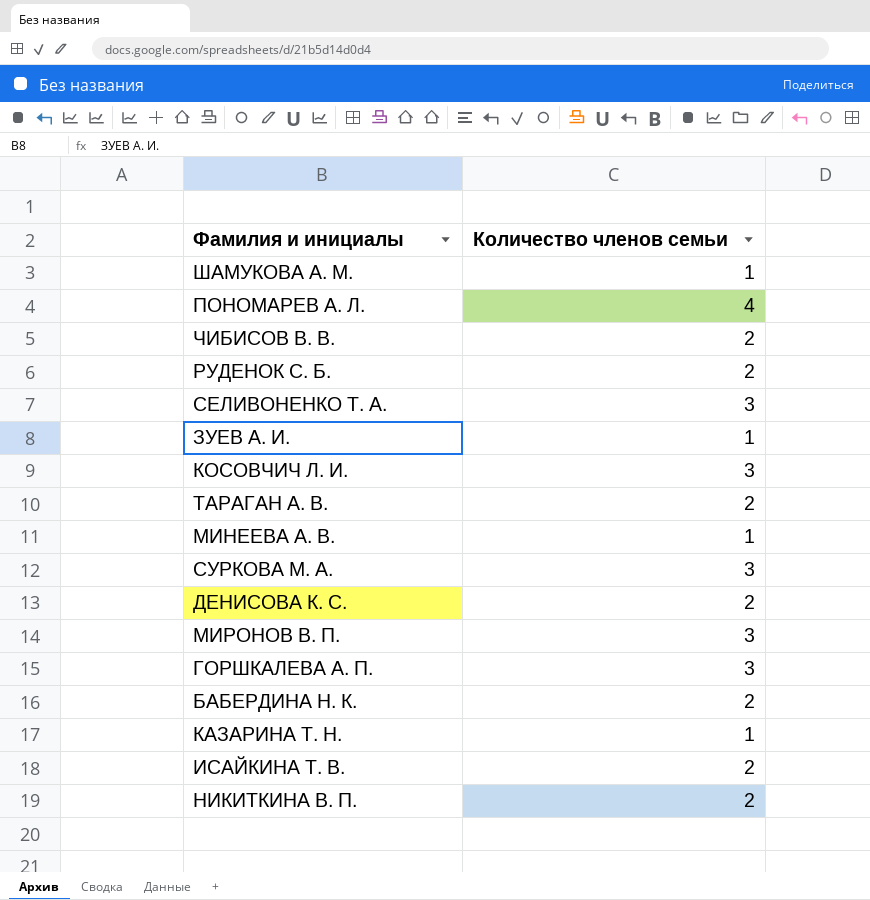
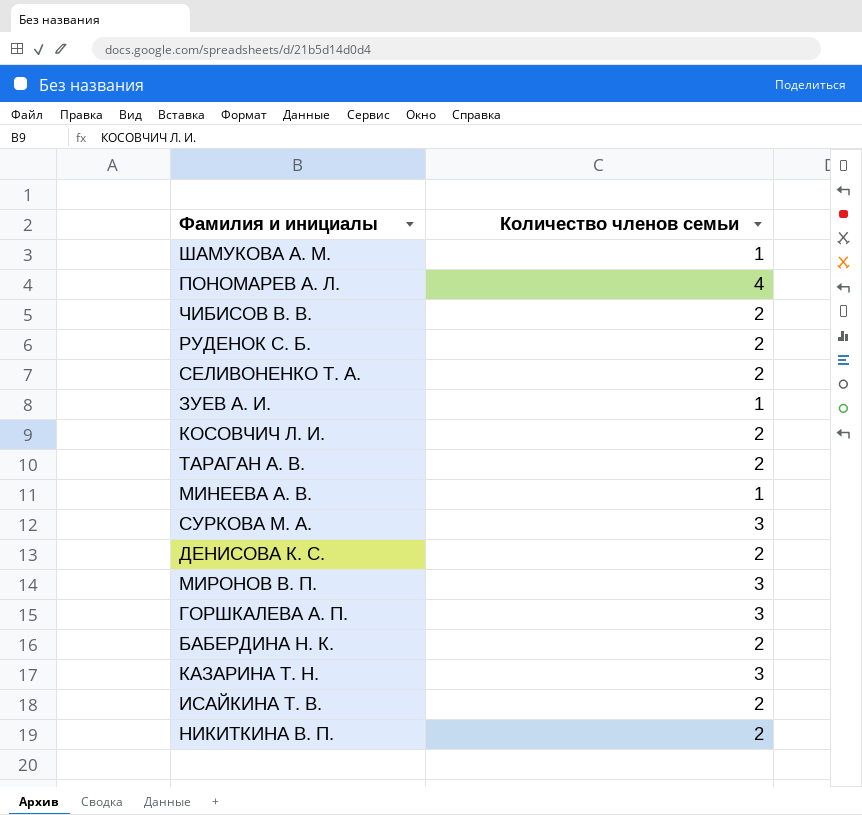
СЕЛИВОНЕНКО Т. А. | Количество членов семьи: 3 -> 2
КОСОВЧИЧ Л. И. | Количество членов семьи: 3 -> 2
КАЗАРИНА Т. Н. | Количество членов семьи: 1 -> 3

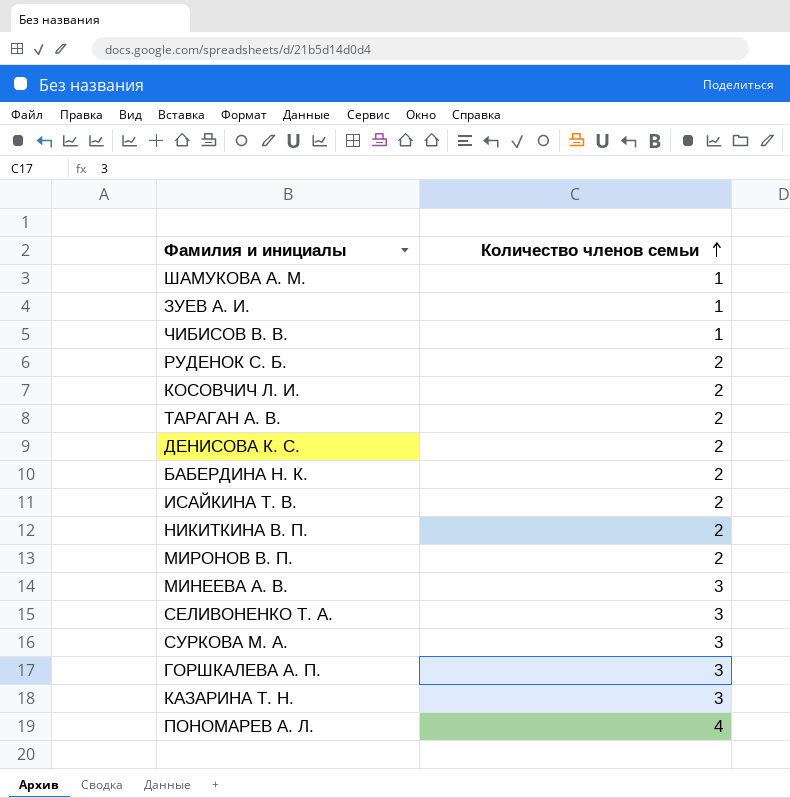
row order: none -> Количество членов семьи ascending
ЧИБИСОВ В. В. | Количество членов семьи: 2 -> 1
МИРОНОВ В. П. | Количество членов семьи: 3 -> 2
МИНЕЕВА А. В. | Количество членов семьи: 1 -> 3
СЕЛИВОНЕНКО Т. А. | Количество членов семьи: 2 -> 3

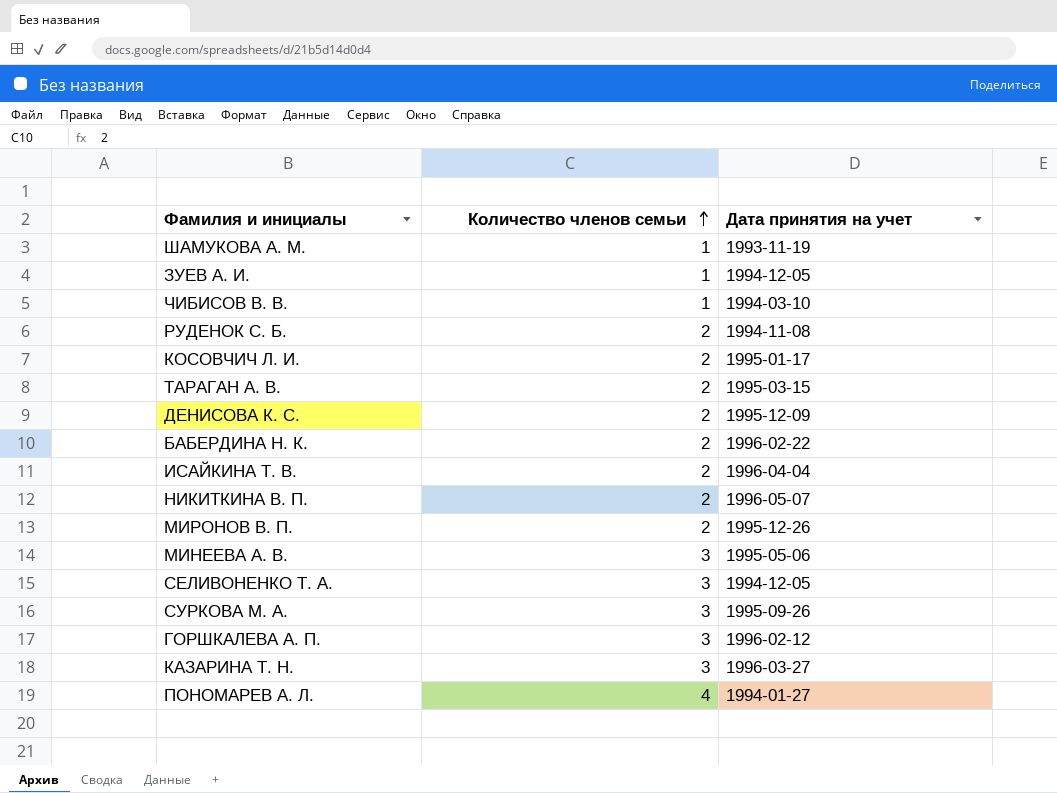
column Дата принятия на учет | position: none -> 3

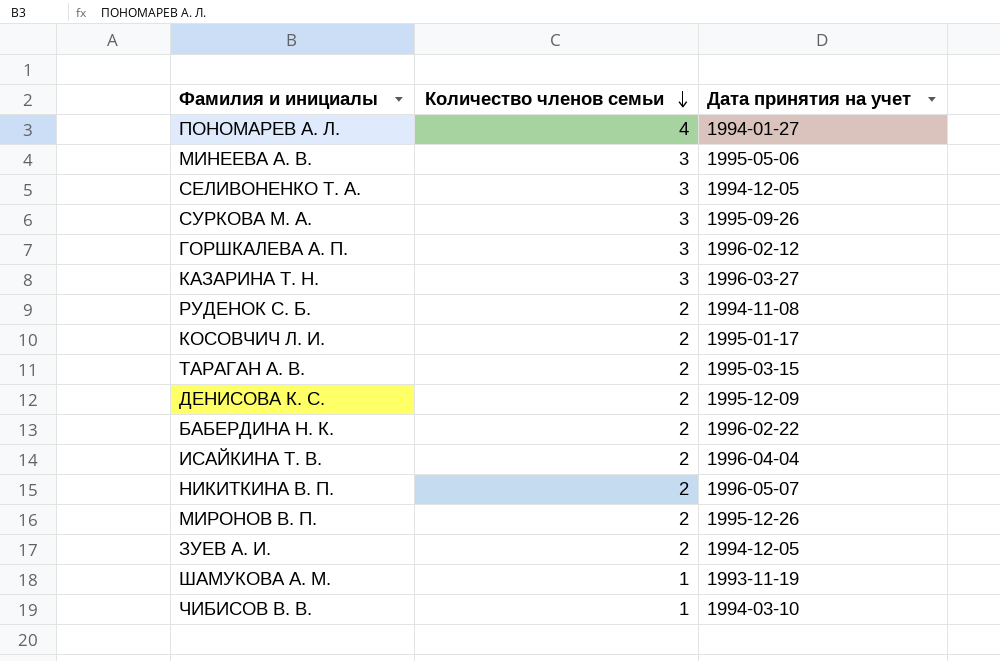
row order: Количество членов семьи ascending -> Количество членов семьи descending
ЗУЕВ А. И. | Количество членов семьи: 1 -> 2

